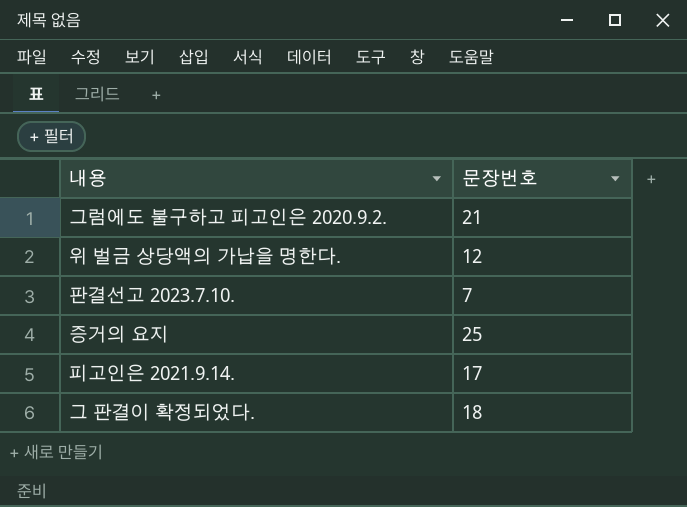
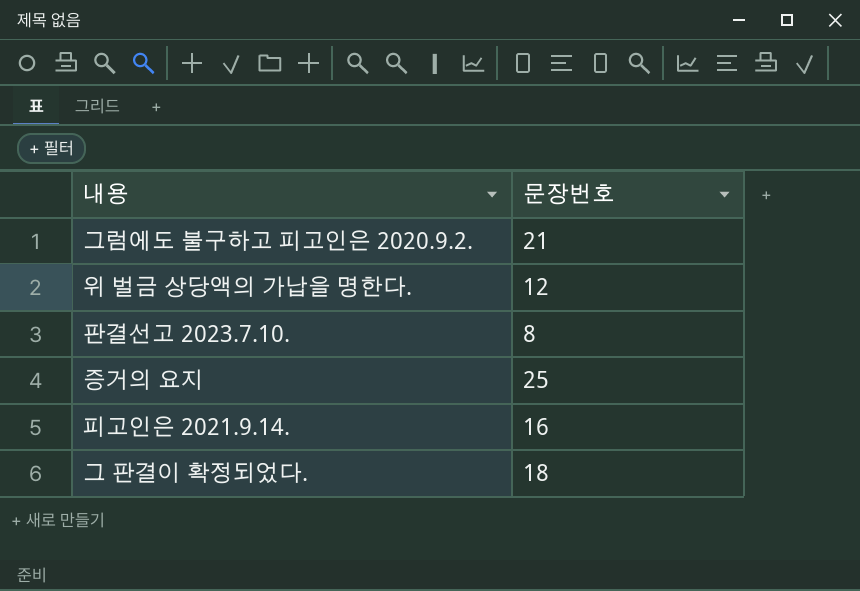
판결선고 2023.7.10. | 문장번호: 7 -> 8
피고인은 2021.9.14. | 문장번호: 17 -> 16

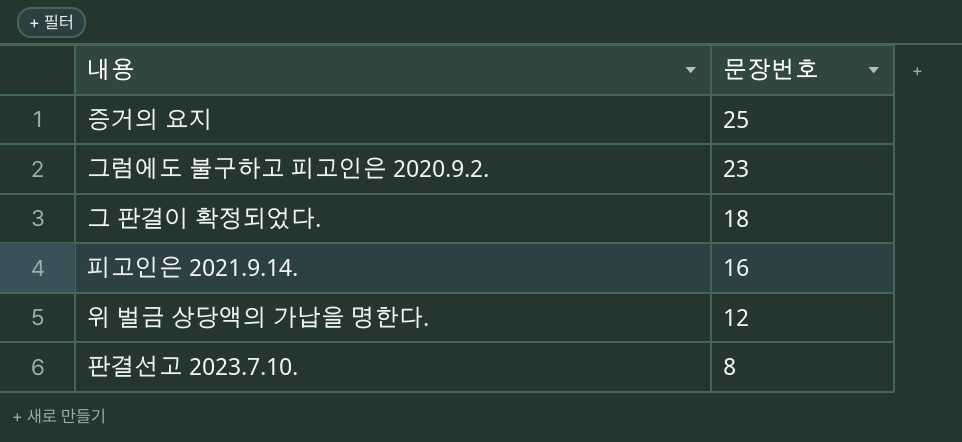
row order: none -> 문장번호 descending
그럼에도 불구하고 피고인은 2020.9.2. | 문장번호: 21 -> 23

